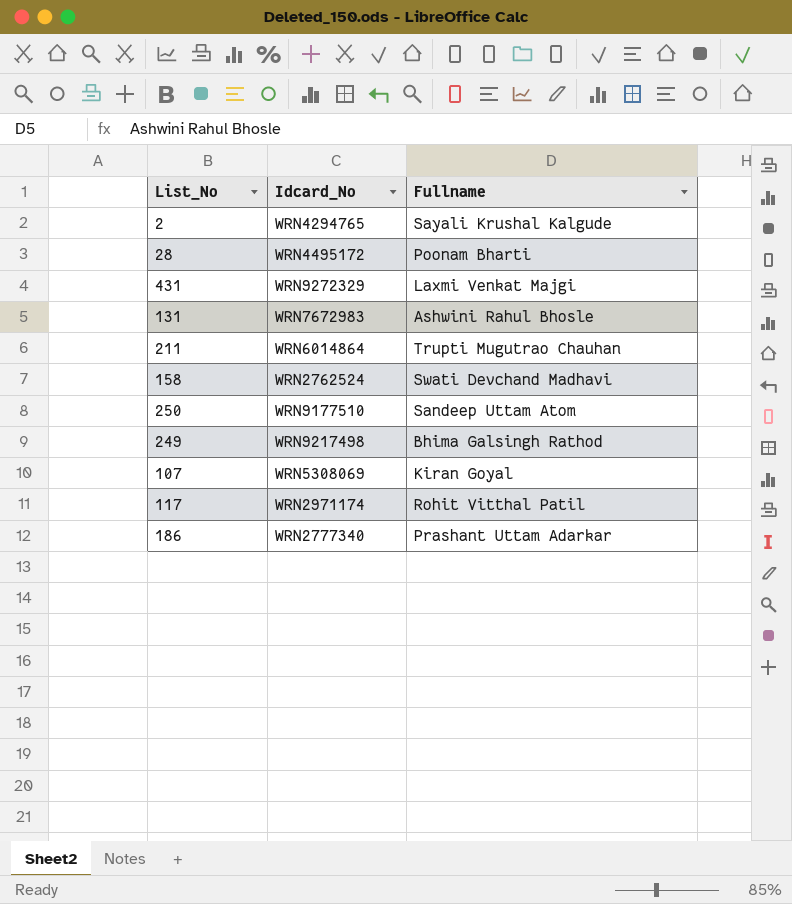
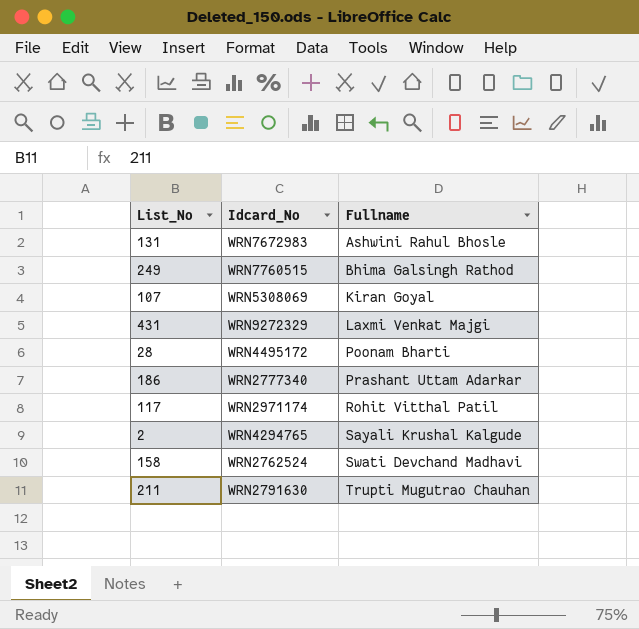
row order: none -> Fullname ascending
row 250: WRN9177510 | Sandeep Uttam Atom -> none
249 | Idcard_No: WRN9217498 -> WRN7760515
211 | Idcard_No: WRN6014864 -> WRN2791630

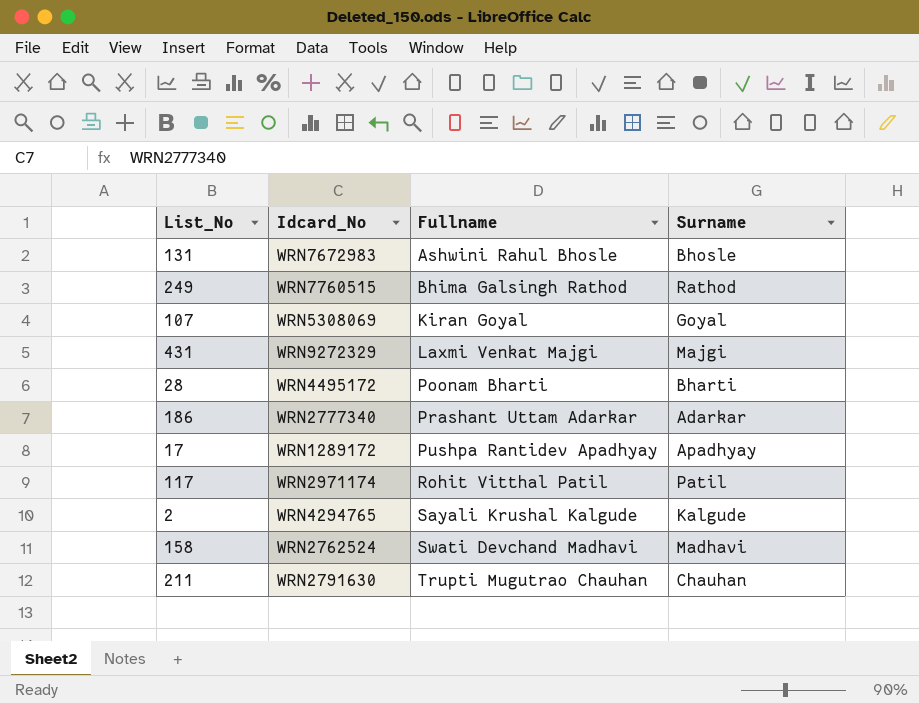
column Surname | position: none -> 4
row 17: none -> WRN1289172 | Pushpa Rantidev Apadhyay | Apadhyay

